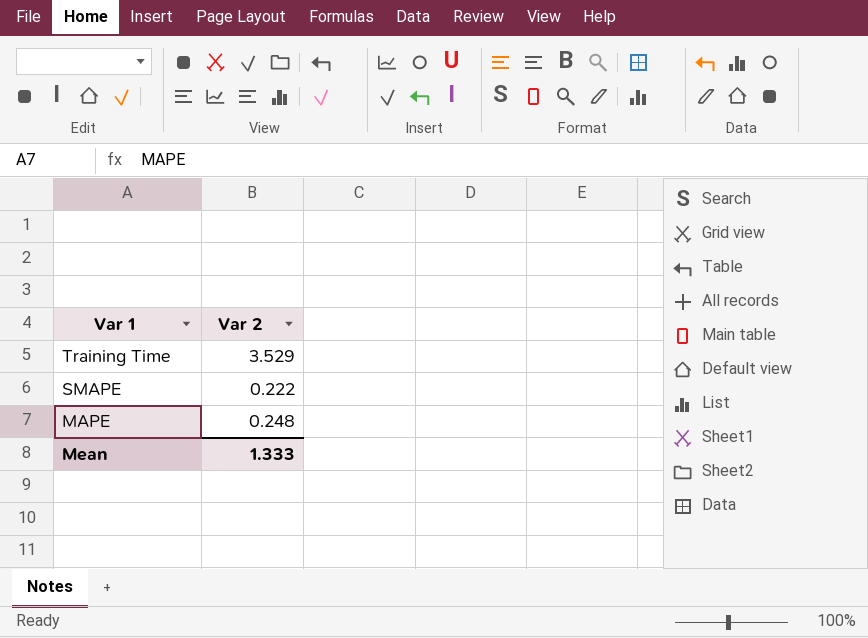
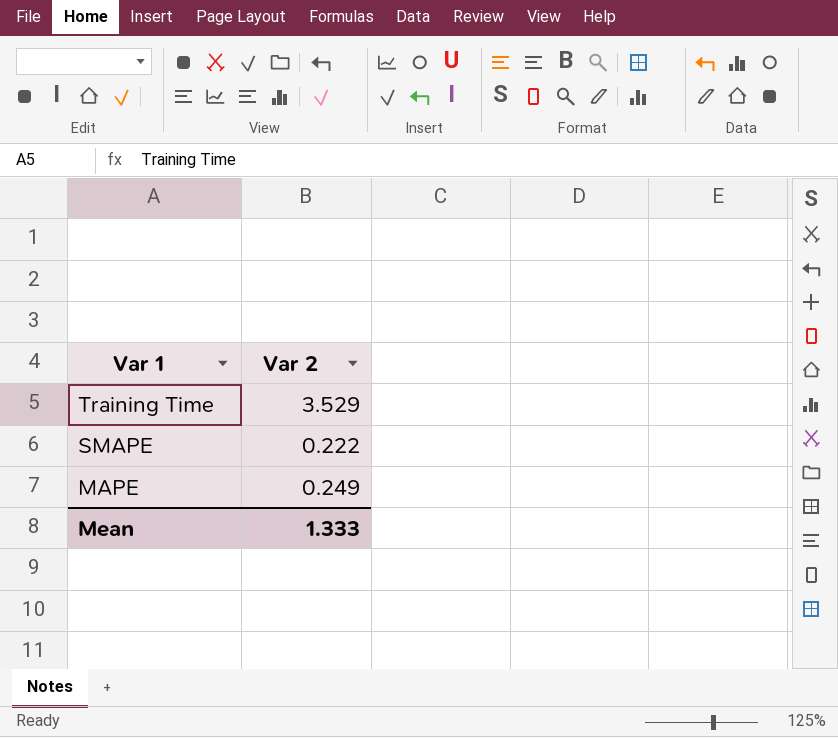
MAPE | Var 2: 0.248 -> 0.249

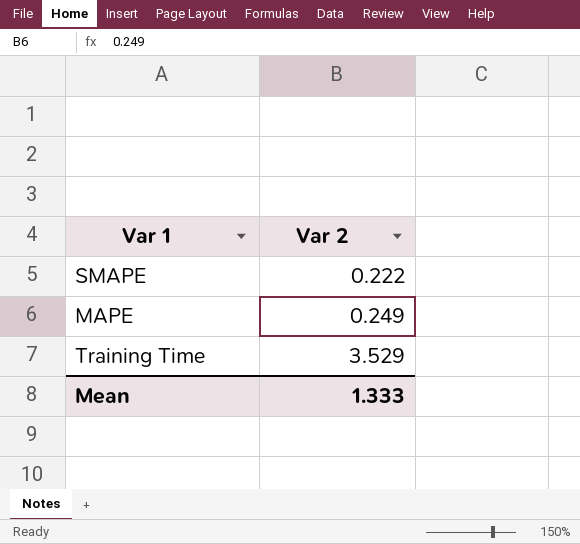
row order: Var 1 descending -> Var 2 ascending

